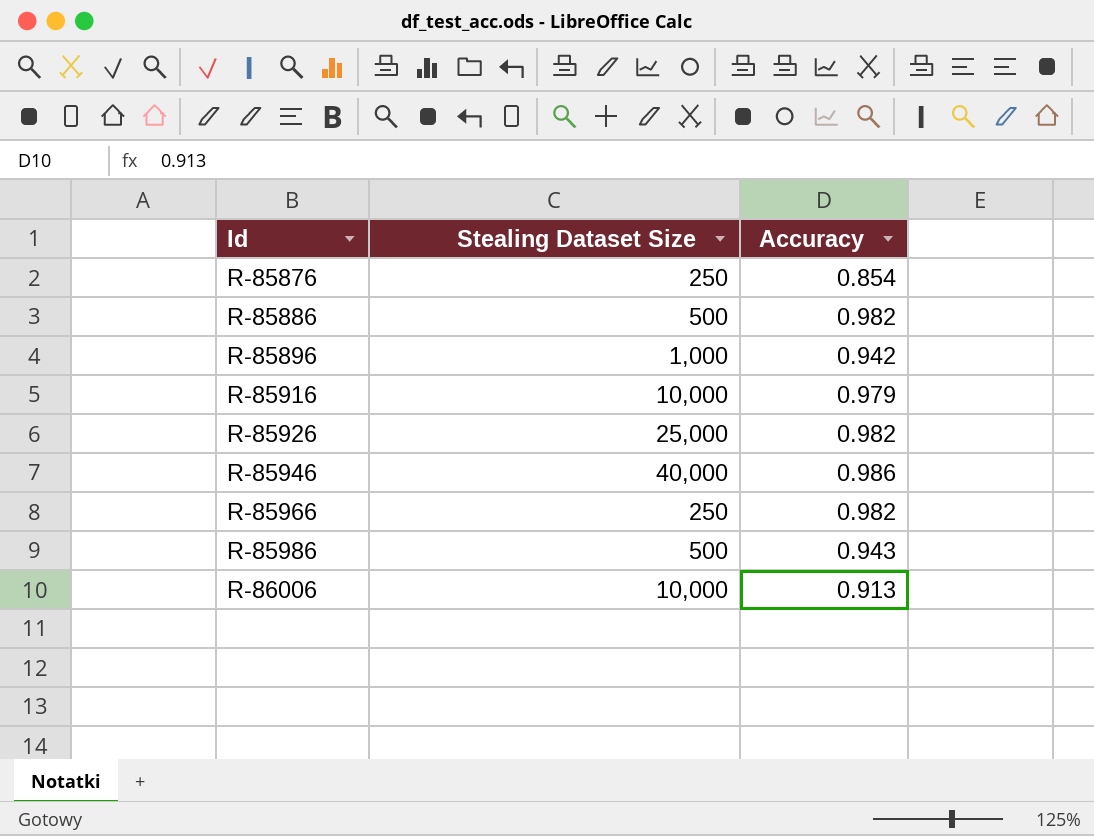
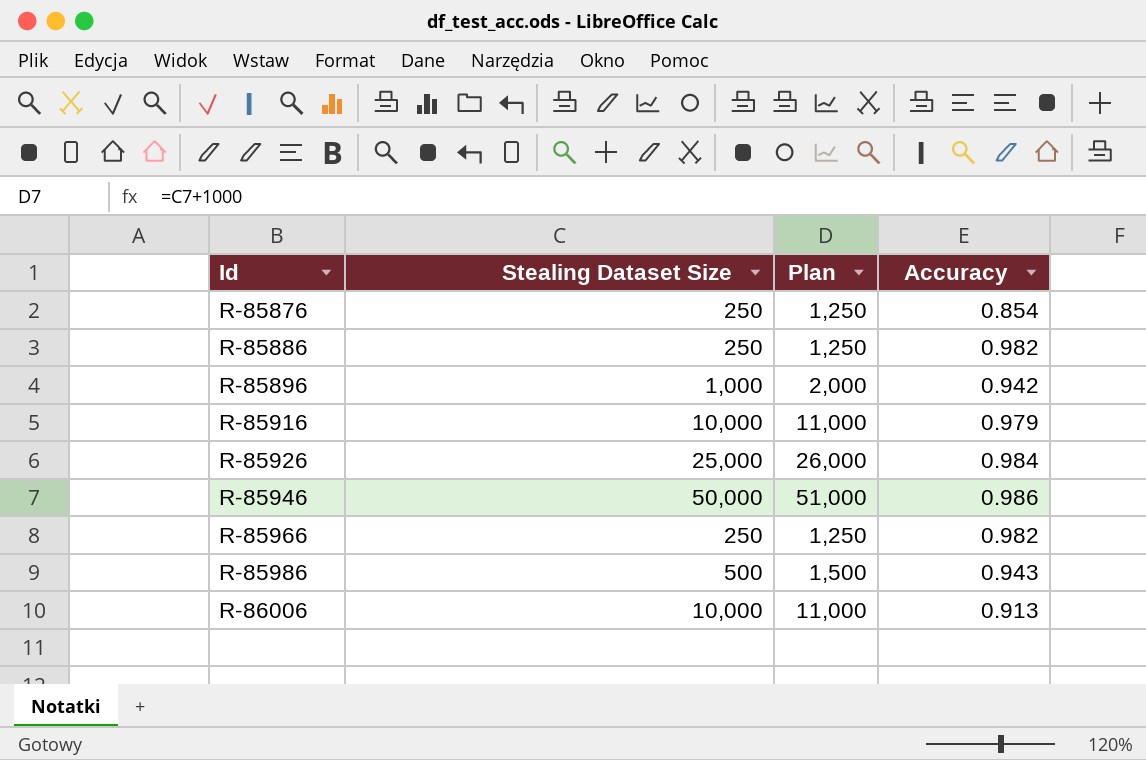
column Plan | formula: none -> [Stealing Dataset Size] + 1000
R-85886 | Stealing Dataset Size: 500 -> 250
R-85926 | Accuracy: 0.982 -> 0.984
R-85946 | Stealing Dataset Size: 40,000 -> 50,000

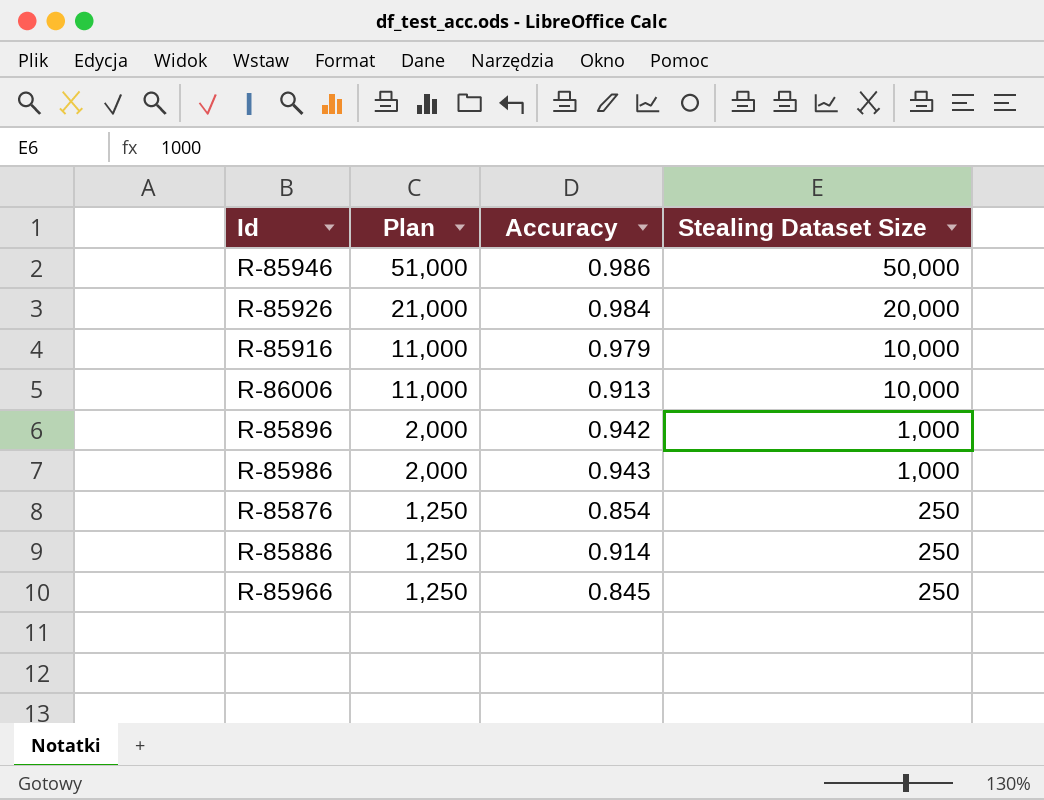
row order: Id ascending -> Plan descending
column Stealing Dataset Size | position: 2 -> 4
R-85926 | Plan: 26,000 -> 21,000
R-85926 | Stealing Dataset Size: 25,000 -> 20,000
R-85986 | Plan: 1,500 -> 2,000
R-85986 | Stealing Dataset Size: 500 -> 1,000
R-85886 | Accuracy: 0.982 -> 0.914
R-85966 | Accuracy: 0.982 -> 0.845

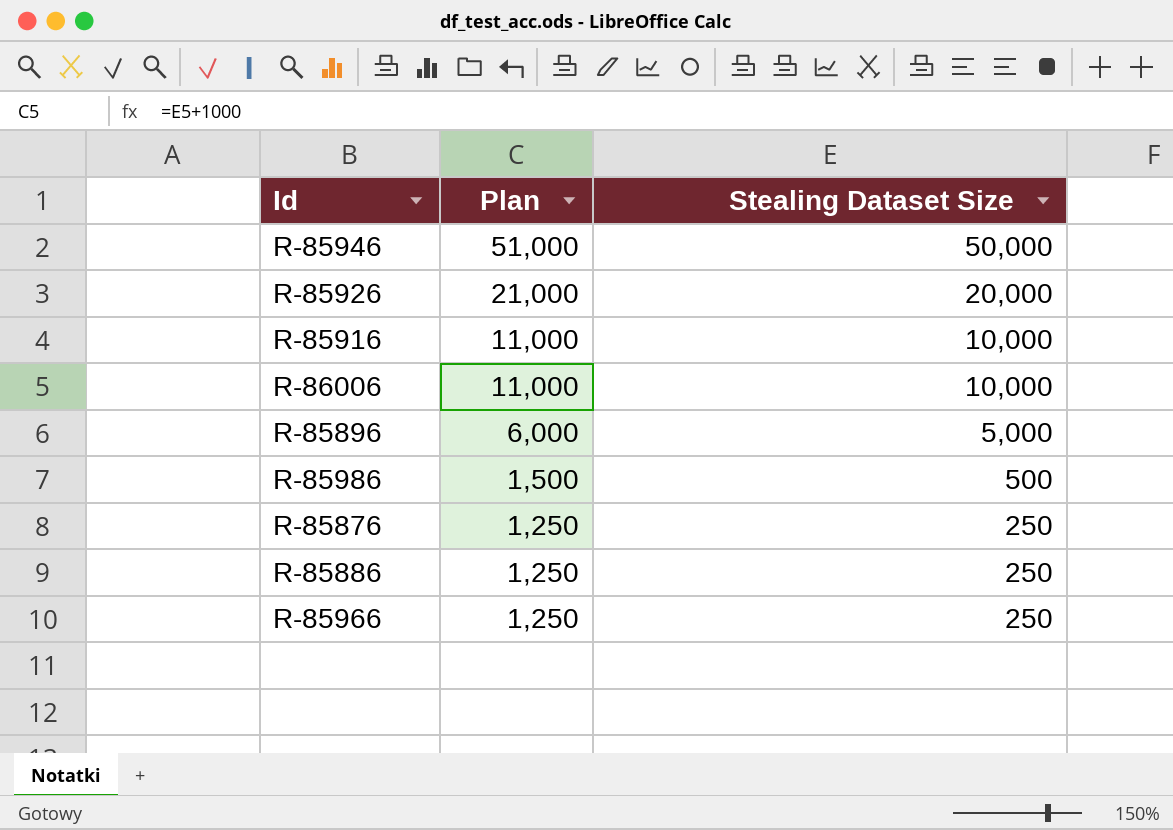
column Accuracy | position: 3 -> none
R-85896 | Plan: 2,000 -> 6,000
R-85896 | Stealing Dataset Size: 1,000 -> 5,000
R-85986 | Plan: 2,000 -> 1,500
R-85986 | Stealing Dataset Size: 1,000 -> 500

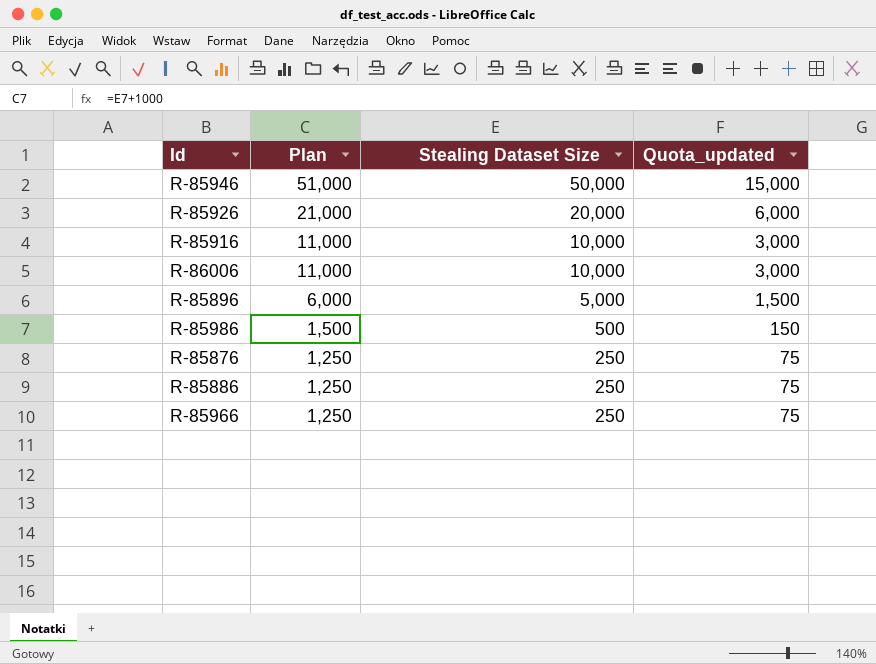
column Quota_updated | formula: none -> [Stealing Dataset Size] * 0.3

